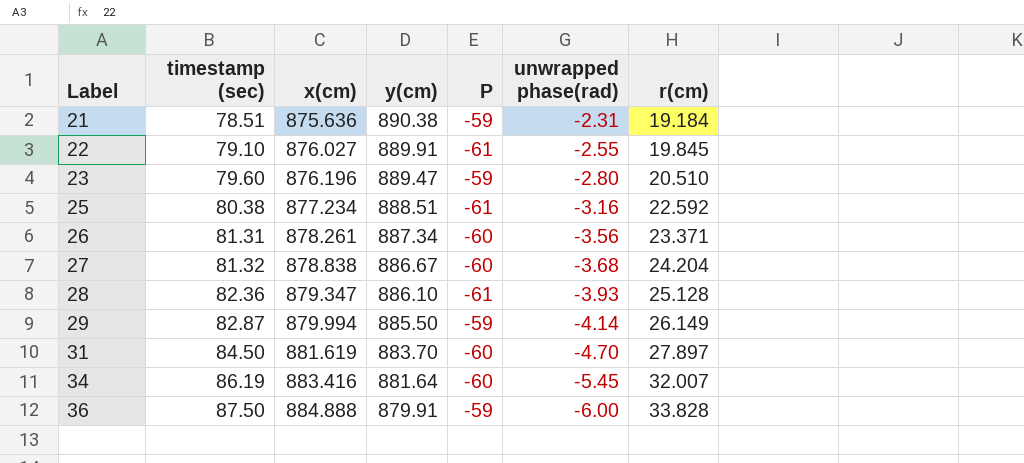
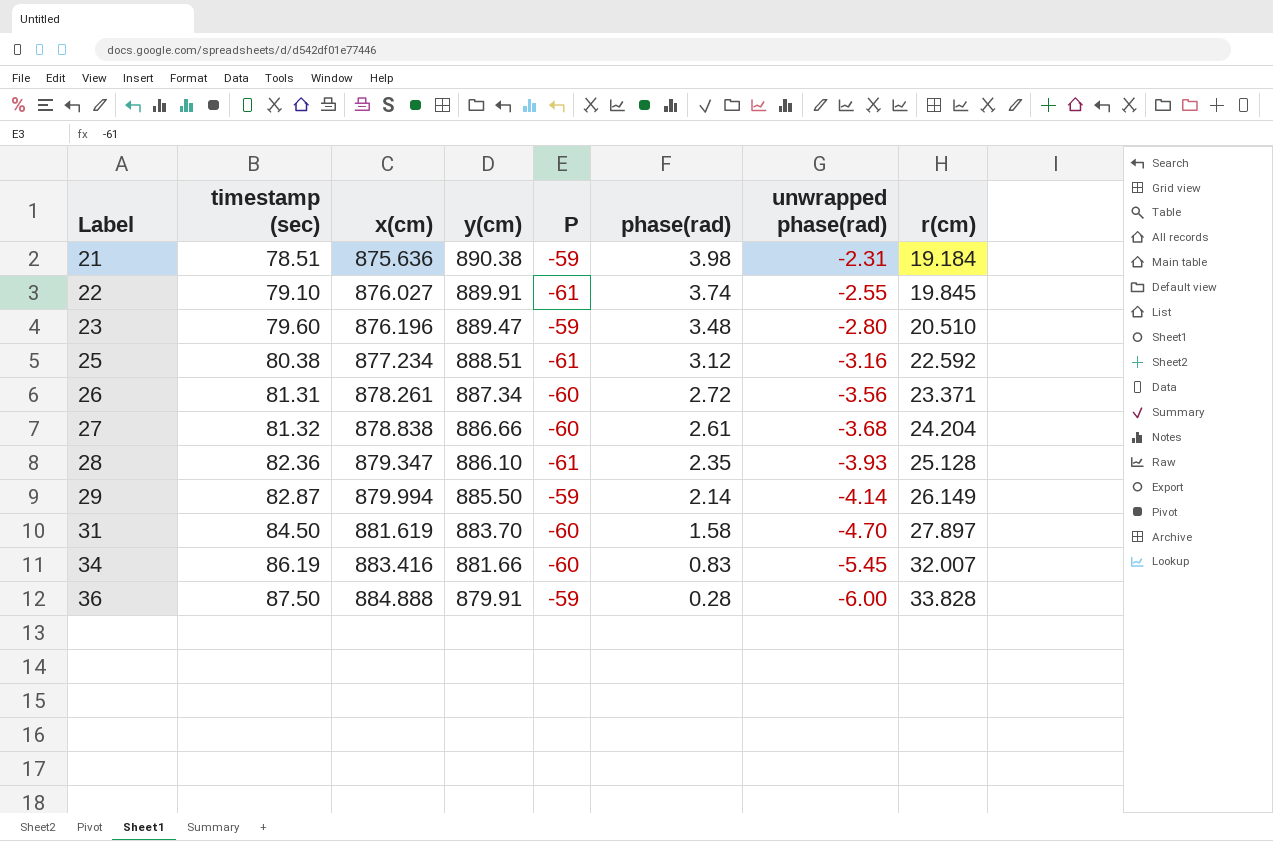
column phase(rad) | position: none -> 6
27 | y(cm): 886.67 -> 886.66
34 | y(cm): 881.64 -> 881.66

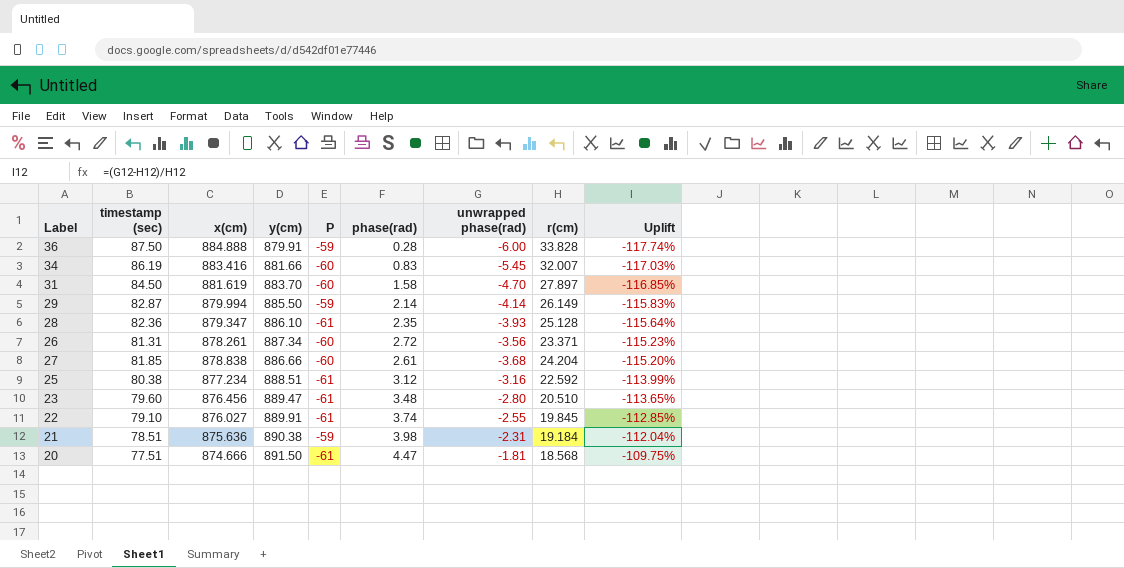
row order: Label ascending -> Uplift ascending
column Uplift | formula: none -> ([unwrapped phase(rad)] - [r(cm)]) / [r(cm)]
27 | timestamp (sec): 81.32 -> 81.85
23 | x(cm): 876.196 -> 876.456
23 | P: -59 -> -61
row 20: none -> 77.51 | 874.666 | 891.50 | -61 | 4.47 | -1.81 | 18.568 | -109.75%

